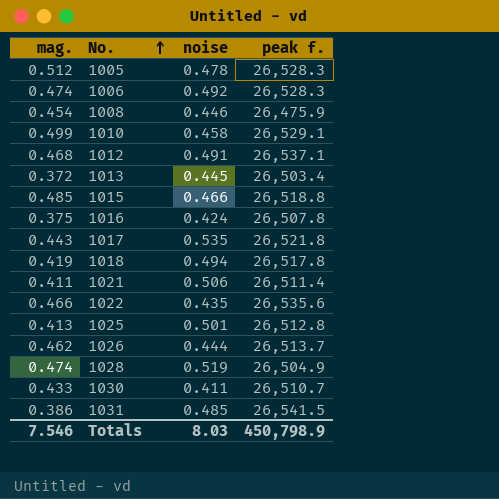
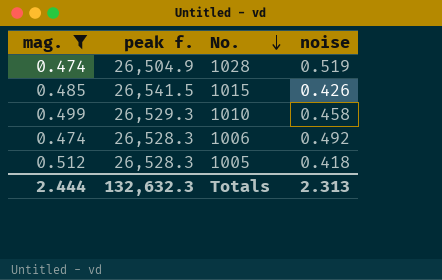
filter: none -> mag. >= 0.474
row order: No. ascending -> No. descending
column peak f. | position: 4 -> 2
1015 | peak f.: 26,518.8 -> 26,541.5
1015 | noise: 0.466 -> 0.426
1010 | peak f.: 26,529.1 -> 26,529.3
1005 | noise: 0.478 -> 0.418
Totals | mag.: 7.546 -> 2.444
Totals | peak f.: 450,798.9 -> 132,632.3
Totals | noise: 8.03 -> 2.313

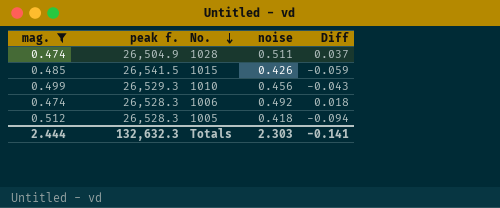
column Diff | formula: none -> [noise] - [mag.]
1028 | noise: 0.519 -> 0.511
1010 | noise: 0.458 -> 0.456
Totals | noise: 2.313 -> 2.303

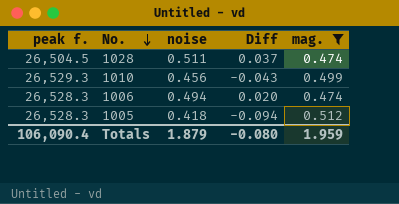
column mag. | position: 1 -> 5
row 1015: 0.485 | 26,541.5 | 0.426 | -0.059 -> none
1028 | peak f.: 26,504.9 -> 26,504.5
1006 | noise: 0.492 -> 0.494
1006 | Diff: 0.018 -> 0.020
Totals | peak f.: 132,632.3 -> 106,090.4
Totals | noise: 2.303 -> 1.879
Totals | Diff: -0.141 -> -0.080
Totals | mag.: 2.444 -> 1.959

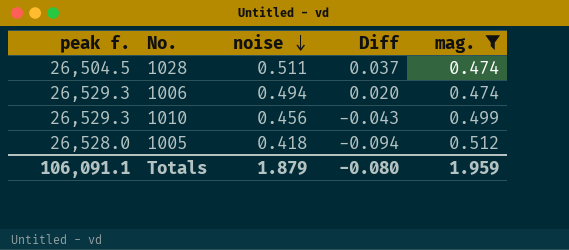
row order: No. descending -> noise descending
1006 | peak f.: 26,528.3 -> 26,529.3
1005 | peak f.: 26,528.3 -> 26,528.0
Totals | peak f.: 106,090.4 -> 106,091.1

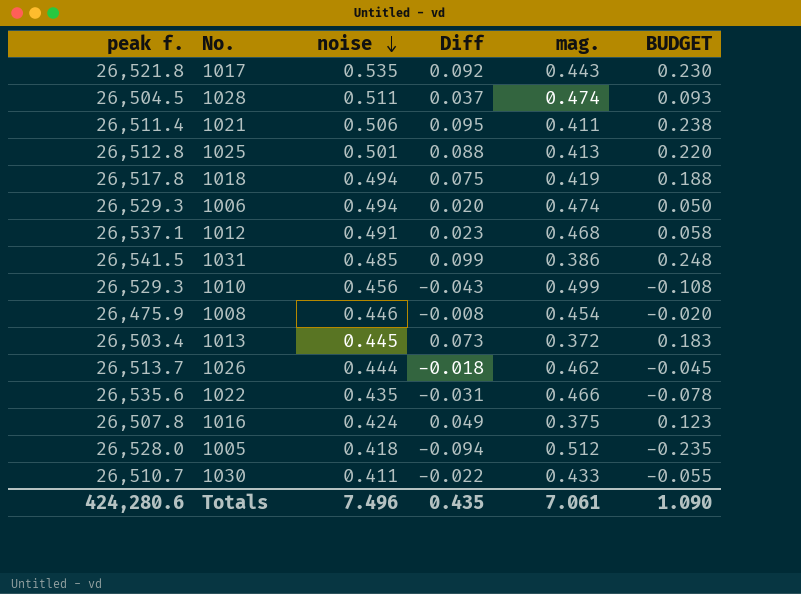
filter: mag. >= 0.474 -> none
column BUDGET | formula: none -> [Diff] * 2.5
Totals | peak f.: 106,091.1 -> 424,280.6
Totals | noise: 1.879 -> 7.496
Totals | Diff: -0.080 -> 0.435
Totals | mag.: 1.959 -> 7.061

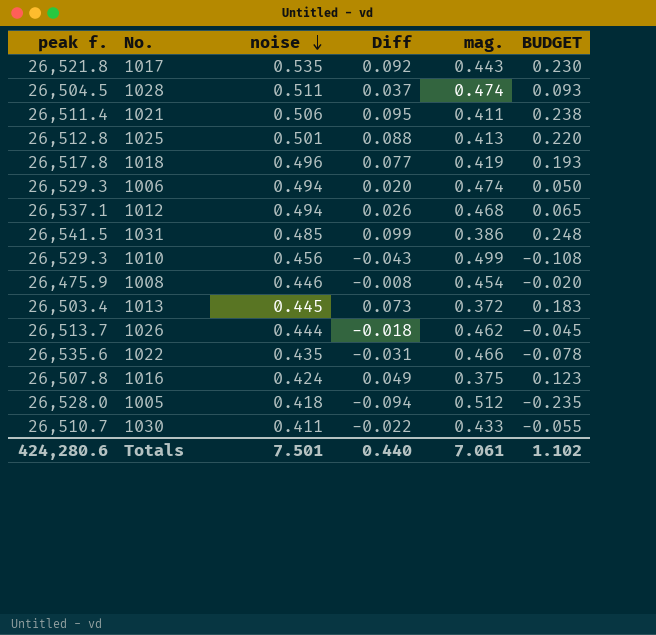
1018 | noise: 0.494 -> 0.496
1018 | Diff: 0.075 -> 0.077
1018 | BUDGET: 0.188 -> 0.193
1012 | noise: 0.491 -> 0.494
1012 | Diff: 0.023 -> 0.026
1012 | BUDGET: 0.058 -> 0.065
Totals | noise: 7.496 -> 7.501
Totals | Diff: 0.435 -> 0.440
Totals | BUDGET: 1.090 -> 1.102

